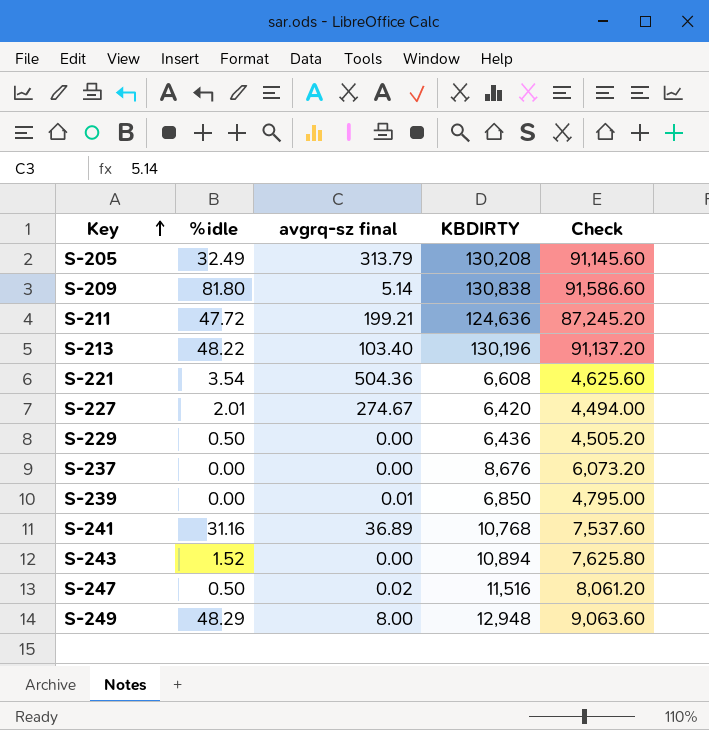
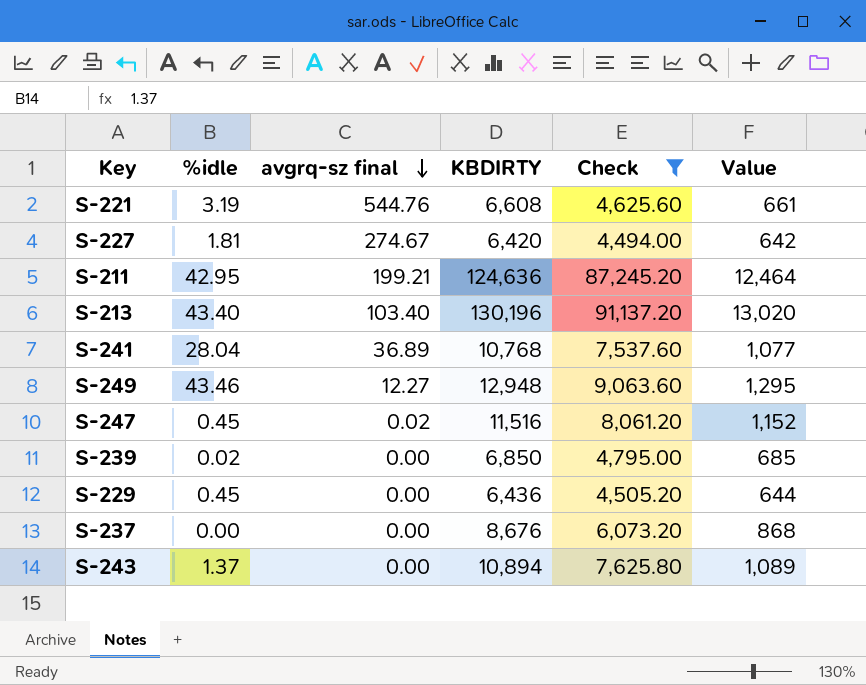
filter: none -> Check <= 91,137.20
row order: Key ascending -> avgrq-sz final descending
column Value | formula: none -> [KBDIRTY] * 0.1
S-221 | %idle: 3.54 -> 3.19
S-221 | avgrq-sz final: 504.36 -> 544.76
S-227 | %idle: 2.01 -> 1.81
S-211 | %idle: 47.72 -> 42.95
S-213 | %idle: 48.22 -> 43.40
S-241 | %idle: 31.16 -> 28.04
S-249 | %idle: 48.29 -> 43.46
S-249 | avgrq-sz final: 8.00 -> 12.27
S-247 | %idle: 0.50 -> 0.45
S-239 | %idle: 0.00 -> 0.02
S-239 | avgrq-sz final: 0.01 -> 0.00
S-229 | %idle: 0.50 -> 0.45
S-243 | %idle: 1.52 -> 1.37

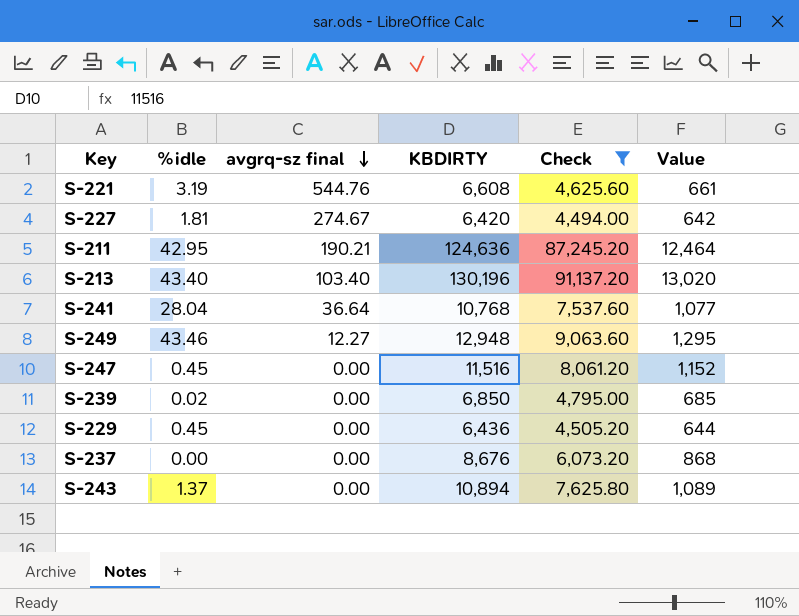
S-211 | avgrq-sz final: 199.21 -> 190.21
S-241 | avgrq-sz final: 36.89 -> 36.64
S-247 | avgrq-sz final: 0.02 -> 0.00

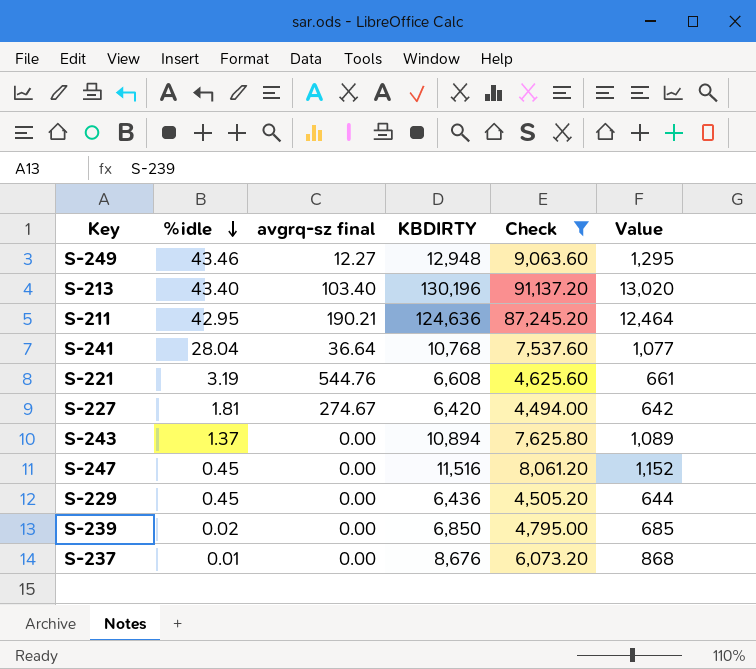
row order: avgrq-sz final descending -> %idle descending
S-237 | %idle: 0.00 -> 0.01

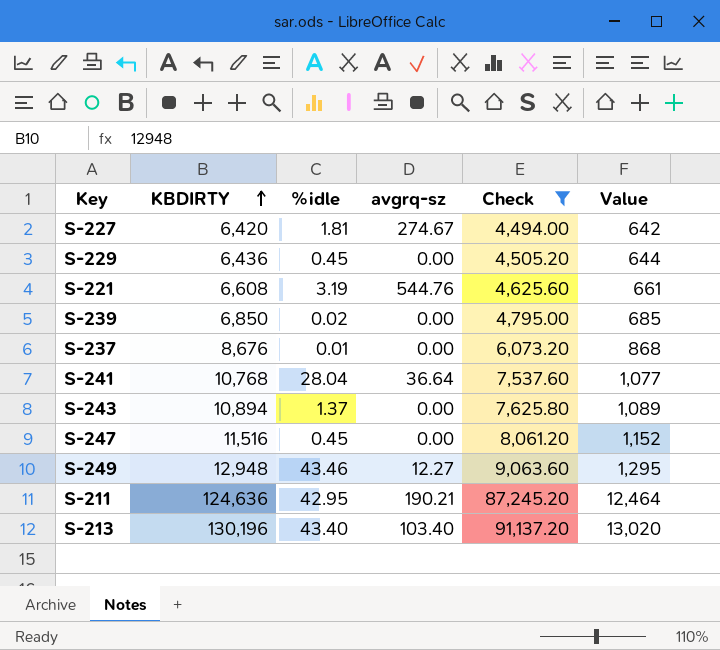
row order: %idle descending -> KBDIRTY ascending
column KBDIRTY | position: 4 -> 2
column name: avgrq-sz final -> avgrq-sz

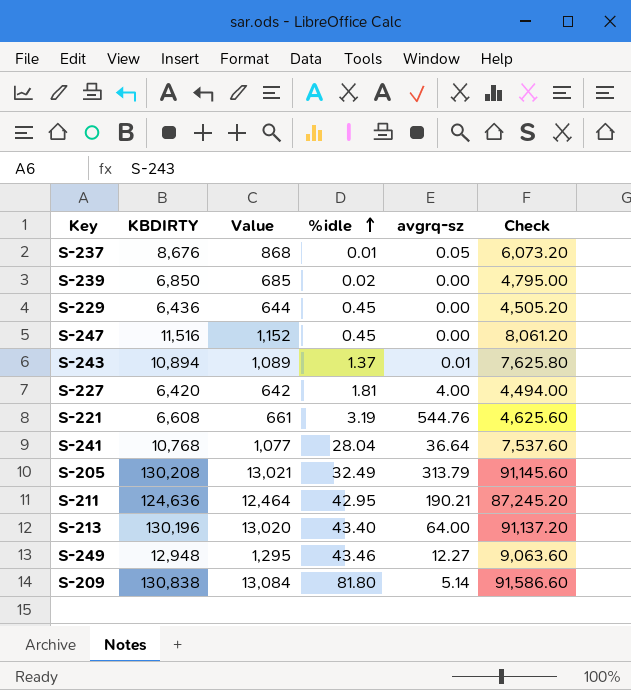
filter: Check <= 91,137.20 -> none
row order: KBDIRTY ascending -> %idle ascending
column Value | position: 6 -> 3
S-237 | avgrq-sz: 0.00 -> 0.05
S-243 | avgrq-sz: 0.00 -> 0.01
S-227 | avgrq-sz: 274.67 -> 4.00
S-213 | avgrq-sz: 103.40 -> 64.00

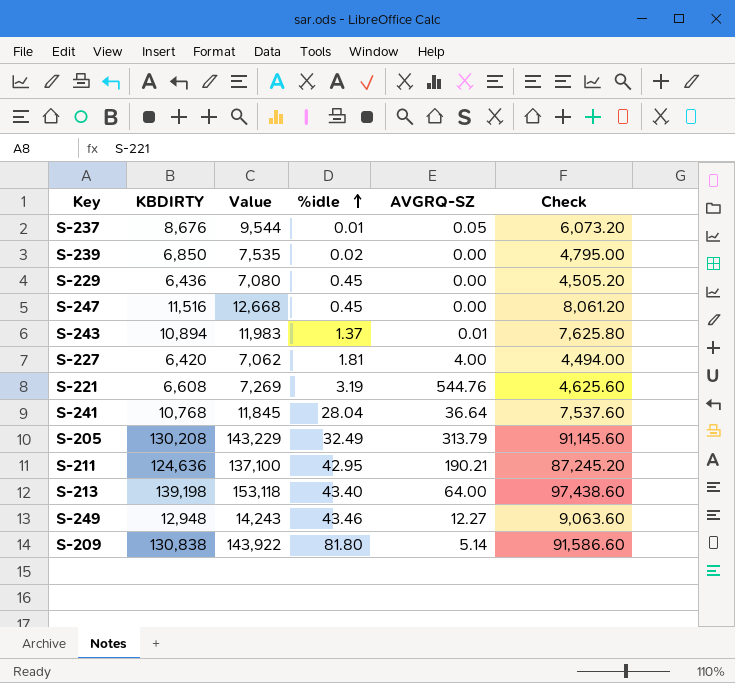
column Value | formula: [KBDIRTY] * 0.1 -> [KBDIRTY] * 1.1
column name: avgrq-sz -> AVGRQ-SZ
S-213 | KBDIRTY: 130,196 -> 139,198
S-213 | Check: 91,137.20 -> 97,438.60

